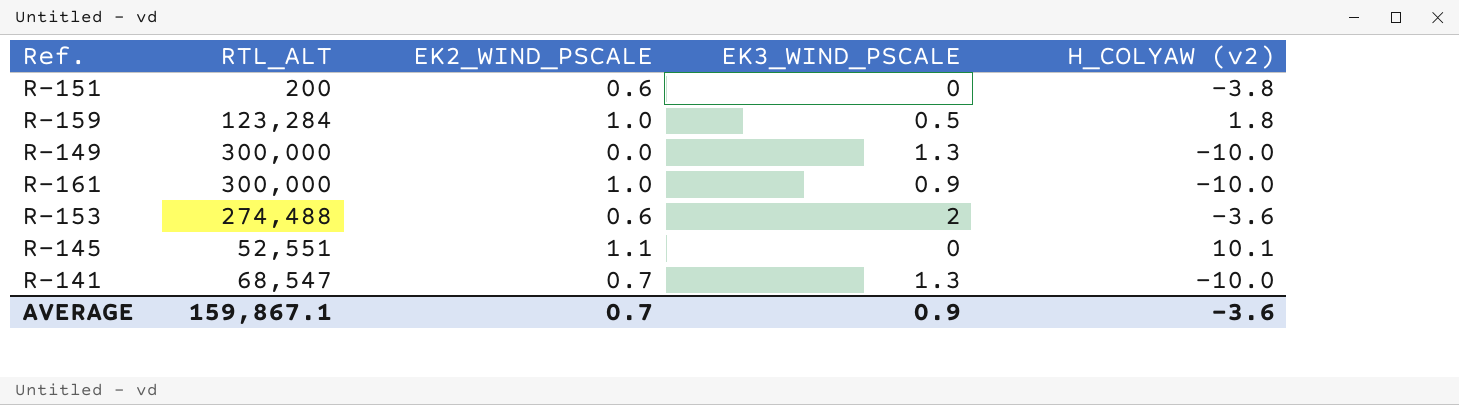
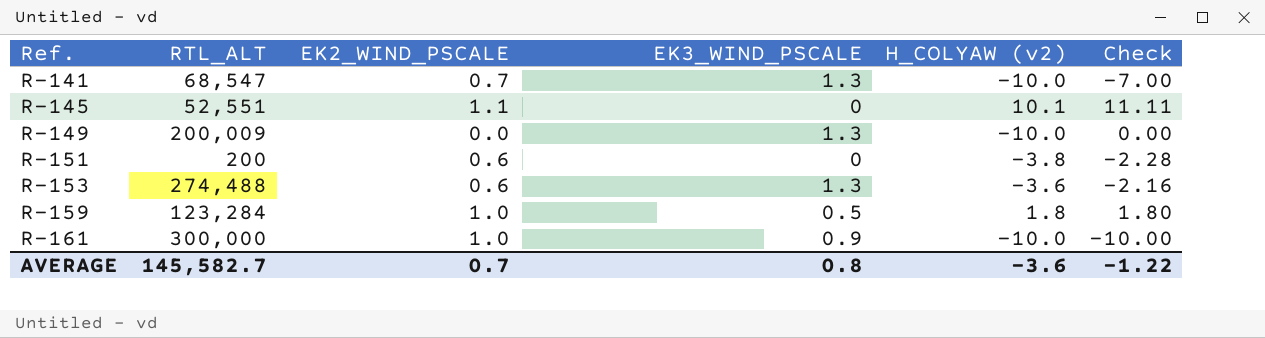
row order: none -> Ref. ascending
column Check | formula: none -> [EK2_WIND_PSCALE] * [H_COLYAW (v2)]
R-149 | RTL_ALT: 300,000 -> 200,009
R-153 | EK3_WIND_PSCALE: 2 -> 1.3
AVERAGE | RTL_ALT: 159,867.1 -> 145,582.7
AVERAGE | EK3_WIND_PSCALE: 0.9 -> 0.8

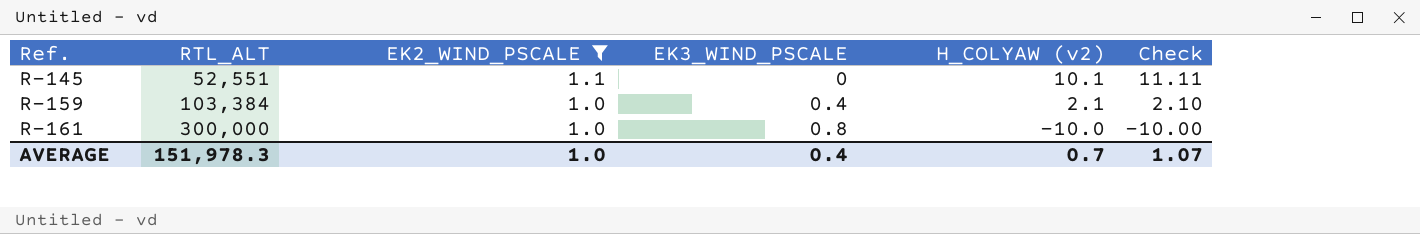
filter: none -> EK2_WIND_PSCALE >= 1.0
R-159 | RTL_ALT: 123,284 -> 103,384
R-159 | EK3_WIND_PSCALE: 0.5 -> 0.4
R-159 | H_COLYAW (v2): 1.8 -> 2.1
R-159 | Check: 1.80 -> 2.10
R-161 | EK3_WIND_PSCALE: 0.9 -> 0.8
AVERAGE | RTL_ALT: 145,582.7 -> 151,978.3
AVERAGE | EK2_WIND_PSCALE: 0.7 -> 1.0
AVERAGE | EK3_WIND_PSCALE: 0.8 -> 0.4
AVERAGE | H_COLYAW (v2): -3.6 -> 0.7
AVERAGE | Check: -1.22 -> 1.07

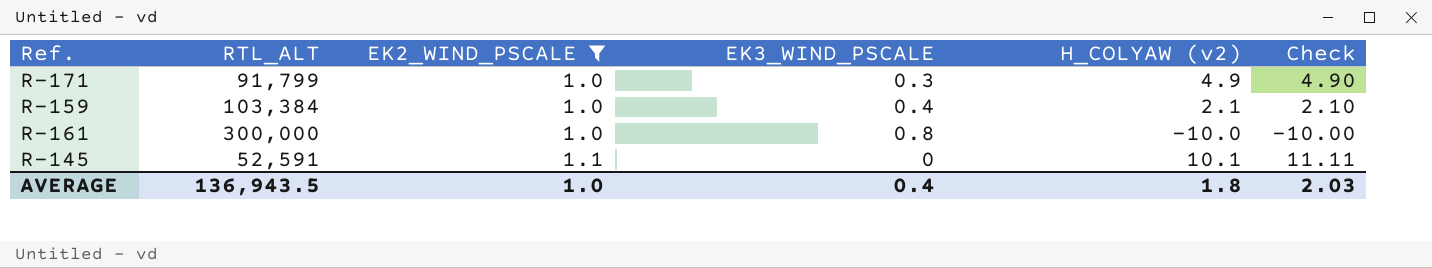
row order: Ref. ascending -> EK2_WIND_PSCALE ascending
row R-171: none -> 91,799 | 1.0 | 0.3 | 4.9 | 4.90
R-145 | RTL_ALT: 52,551 -> 52,591
AVERAGE | RTL_ALT: 151,978.3 -> 136,943.5
AVERAGE | H_COLYAW (v2): 0.7 -> 1.8
AVERAGE | Check: 1.07 -> 2.03

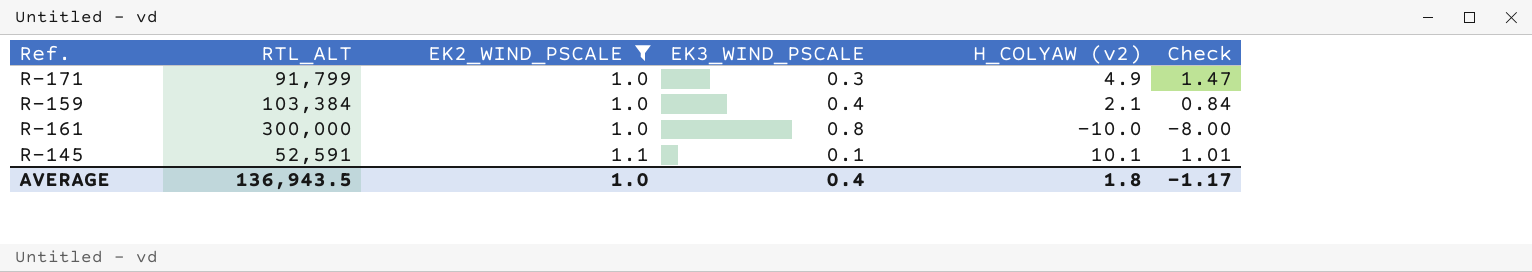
column Check | formula: [EK2_WIND_PSCALE] * [H_COLYAW (v2)] -> [EK3_WIND_PSCALE] * [H_COLYAW (v2)]
R-145 | EK3_WIND_PSCALE: 0 -> 0.1
AVERAGE | Check: 2.03 -> -1.17

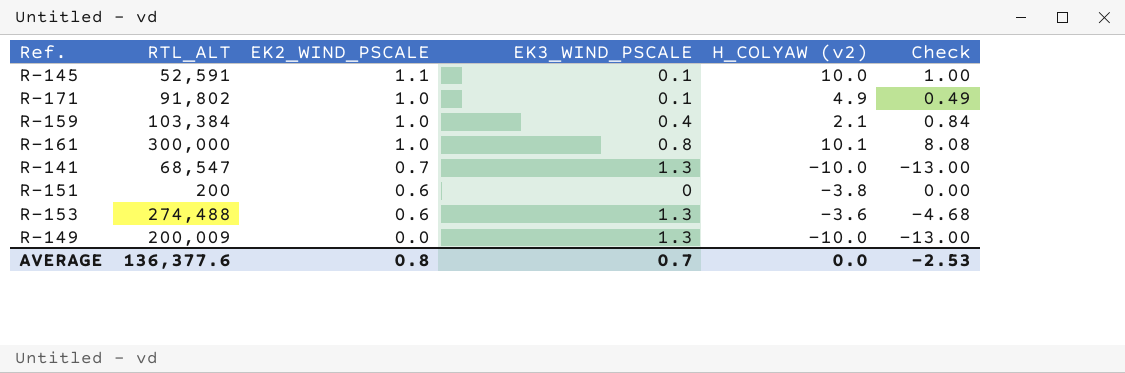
filter: EK2_WIND_PSCALE >= 1.0 -> none
row order: EK2_WIND_PSCALE ascending -> EK2_WIND_PSCALE descending
R-145 | H_COLYAW (v2): 10.1 -> 10.0
R-145 | Check: 1.01 -> 1.00
R-171 | RTL_ALT: 91,799 -> 91,802
R-171 | EK3_WIND_PSCALE: 0.3 -> 0.1
R-171 | Check: 1.47 -> 0.49
R-161 | H_COLYAW (v2): -10.0 -> 10.1
R-161 | Check: -8.00 -> 8.08
AVERAGE | RTL_ALT: 136,943.5 -> 136,377.6
AVERAGE | EK2_WIND_PSCALE: 1.0 -> 0.8
AVERAGE | EK3_WIND_PSCALE: 0.4 -> 0.7
AVERAGE | H_COLYAW (v2): 1.8 -> 0.0
AVERAGE | Check: -1.17 -> -2.53

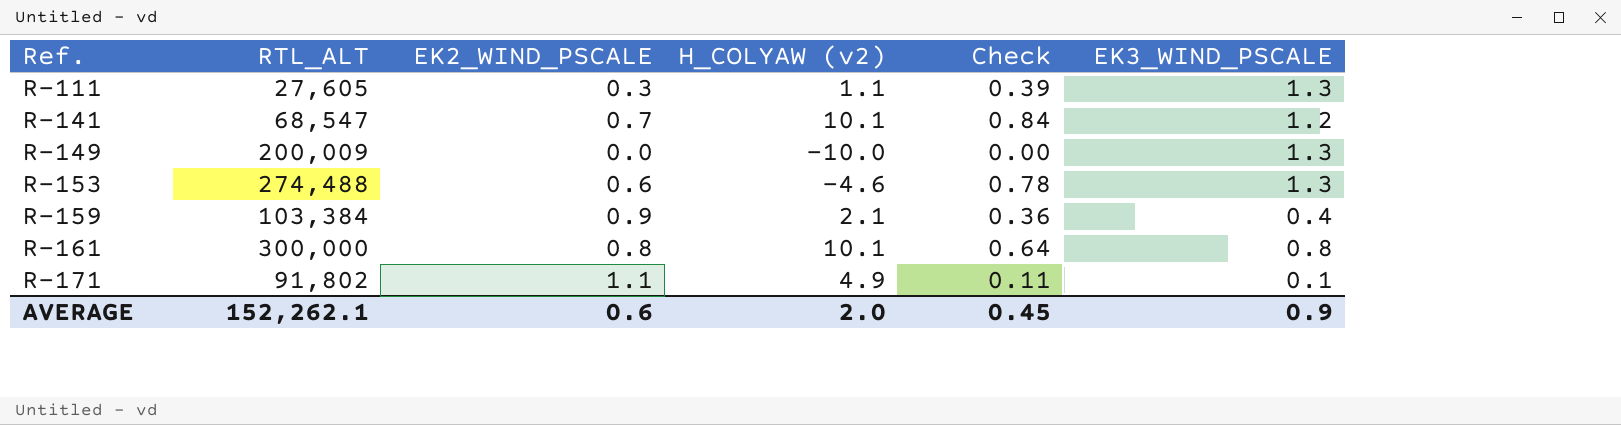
row order: EK2_WIND_PSCALE descending -> Ref. ascending
column Check | formula: [EK3_WIND_PSCALE] * [H_COLYAW (v2)] -> [EK2_WIND_PSCALE] * [EK3_WIND_PSCALE]
column EK3_WIND_PSCALE | position: 4 -> 6
row R-145: 52,591 | 1.1 | 0.1 | 10.0 | 1.00 -> none
row R-151: 200 | 0.6 | 0 | -3.8 | 0.00 -> none
row R-111: none -> 27,605 | 0.3 | 1.1 | 0.39 | 1.3
R-141 | H_COLYAW (v2): -10.0 -> 10.1
R-141 | EK3_WIND_PSCALE: 1.3 -> 1.2
R-153 | H_COLYAW (v2): -3.6 -> -4.6
R-159 | EK2_WIND_PSCALE: 1.0 -> 0.9
R-161 | EK2_WIND_PSCALE: 1.0 -> 0.8
R-171 | EK2_WIND_PSCALE: 1.0 -> 1.1
AVERAGE | RTL_ALT: 136,377.6 -> 152,262.1
AVERAGE | EK2_WIND_PSCALE: 0.8 -> 0.6
AVERAGE | H_COLYAW (v2): 0.0 -> 2.0
AVERAGE | Check: -2.53 -> 0.45
AVERAGE | EK3_WIND_PSCALE: 0.7 -> 0.9

